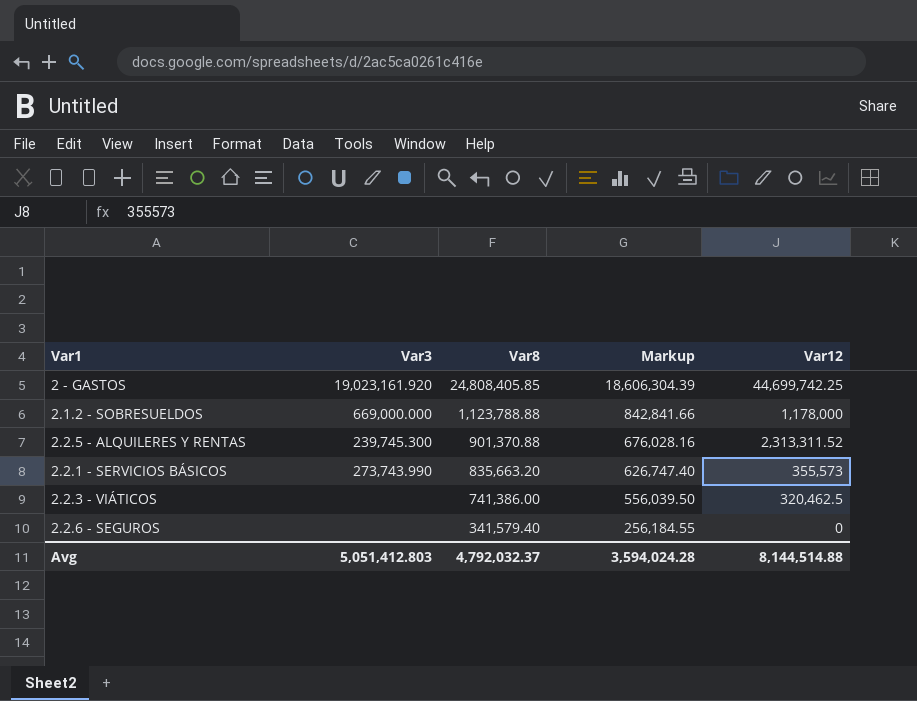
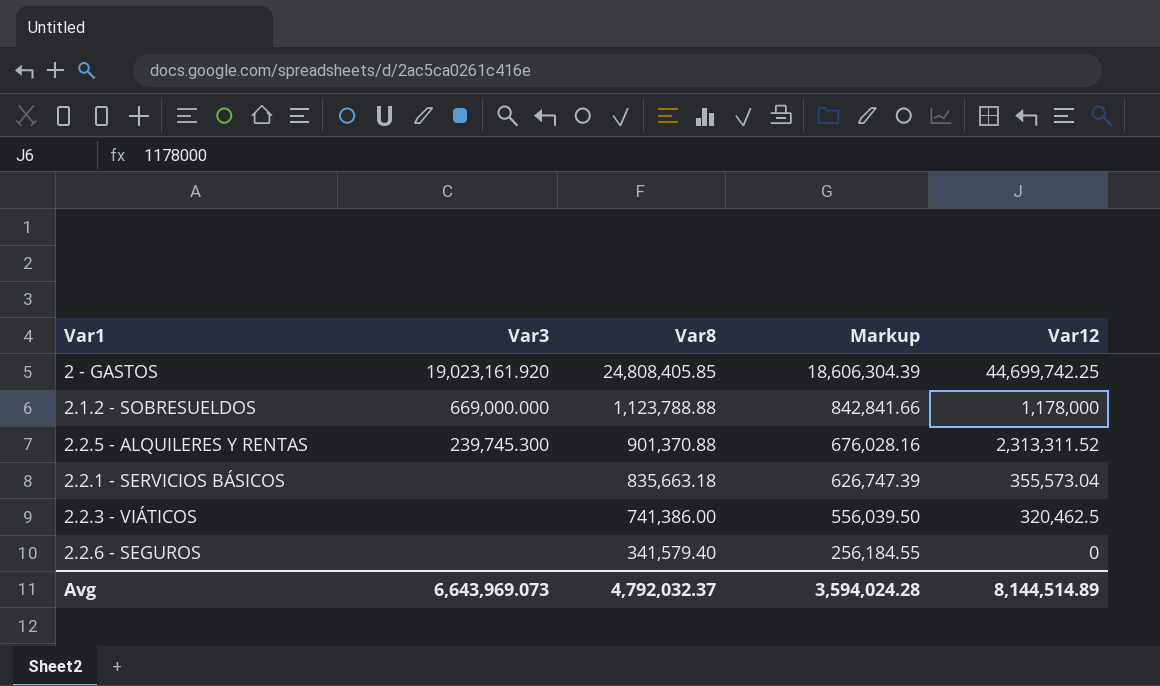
2.2.1 - SERVICIOS BÁSICOS | Var3: 273,743.990 -> none
2.2.1 - SERVICIOS BÁSICOS | Var8: 835,663.20 -> 835,663.18
2.2.1 - SERVICIOS BÁSICOS | Markup: 626,747.40 -> 626,747.39
2.2.1 - SERVICIOS BÁSICOS | Var12: 355,573 -> 355,573.04
Avg | Var3: 5,051,412.803 -> 6,643,969.073
Avg | Var12: 8,144,514.88 -> 8,144,514.89

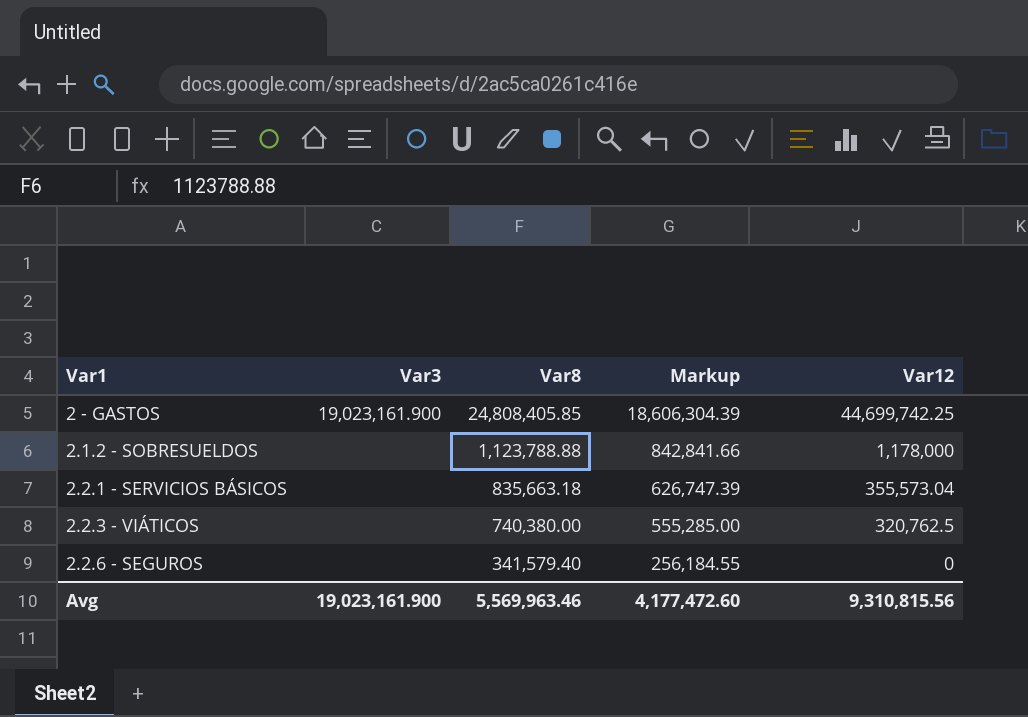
row 2.2.5 - ALQUILERES Y RENTAS: 239,745.300 | 901,370.88 | 676,028.16 | 2,313,311.52 -> none
2 - GASTOS | Var3: 19,023,161.920 -> 19,023,161.900
2.1.2 - SOBRESUELDOS | Var3: 669,000.000 -> none
2.2.3 - VIÁTICOS | Var8: 741,386.00 -> 740,380.00
2.2.3 - VIÁTICOS | Markup: 556,039.50 -> 555,285.00
2.2.3 - VIÁTICOS | Var12: 320,462.5 -> 320,762.5
Avg | Var3: 6,643,969.073 -> 19,023,161.900
Avg | Var8: 4,792,032.37 -> 5,569,963.46
Avg | Markup: 3,594,024.28 -> 4,177,472.60
Avg | Var12: 8,144,514.89 -> 9,310,815.56

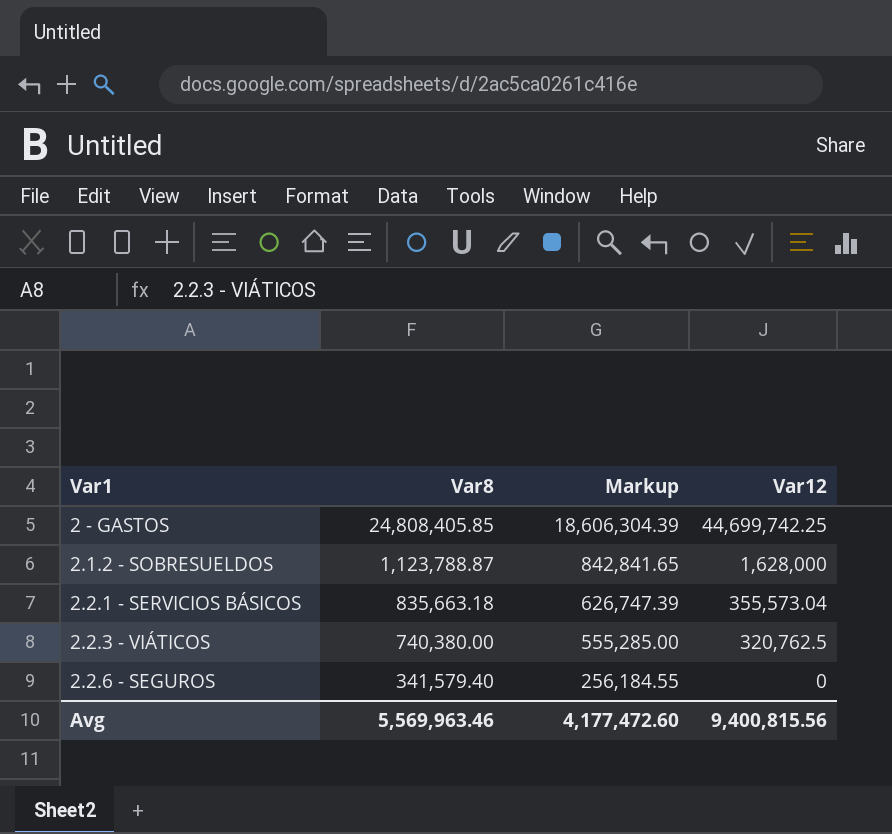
column Var3 | position: 2 -> none
2.1.2 - SOBRESUELDOS | Var8: 1,123,788.88 -> 1,123,788.87
2.1.2 - SOBRESUELDOS | Markup: 842,841.66 -> 842,841.65
2.1.2 - SOBRESUELDOS | Var12: 1,178,000 -> 1,628,000
Avg | Var12: 9,310,815.56 -> 9,400,815.56

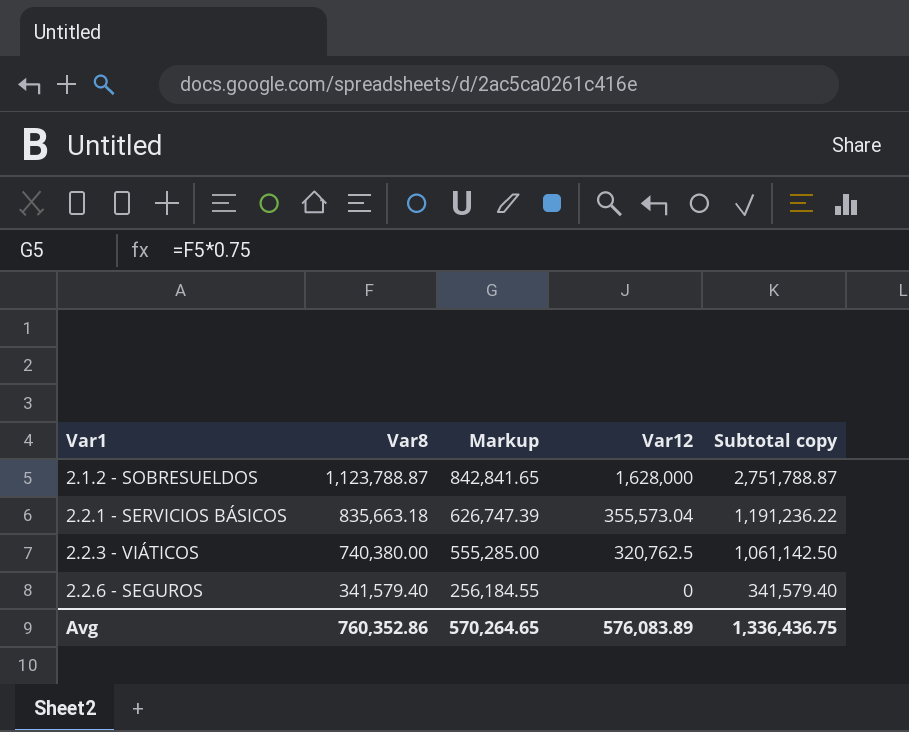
column Subtotal copy | formula: none -> [Var8] + [Var12]
row 2 - GASTOS: 24,808,405.85 | 18,606,304.39 | 44,699,742.25 -> none
Avg | Var8: 5,569,963.46 -> 760,352.86
Avg | Markup: 4,177,472.60 -> 570,264.65
Avg | Var12: 9,400,815.56 -> 576,083.89

